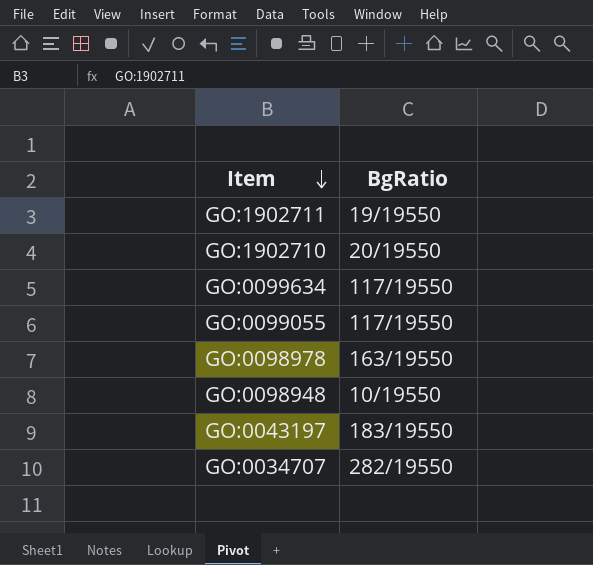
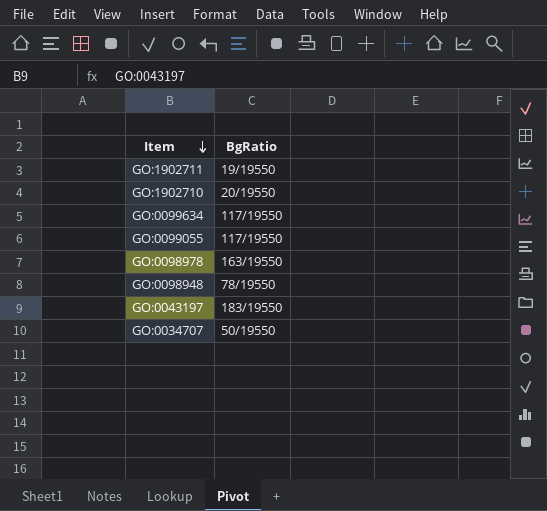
GO:0098948 | BgRatio: 10/19550 -> 78/19550
GO:0034707 | BgRatio: 282/19550 -> 50/19550

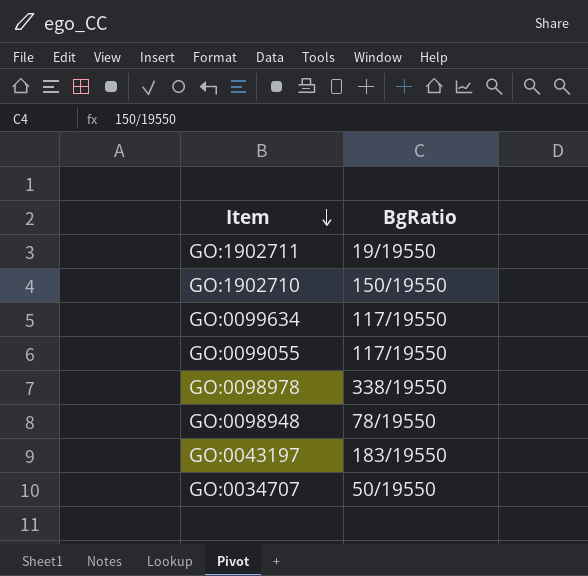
GO:1902710 | BgRatio: 20/19550 -> 150/19550
GO:0098978 | BgRatio: 163/19550 -> 338/19550

